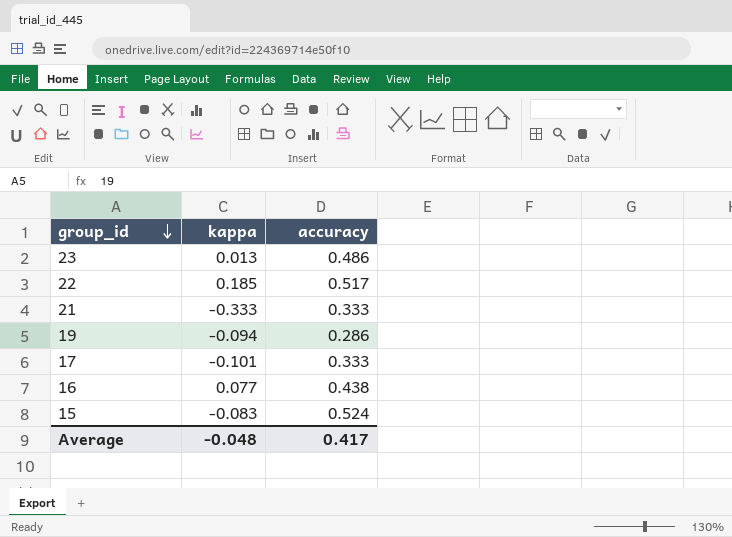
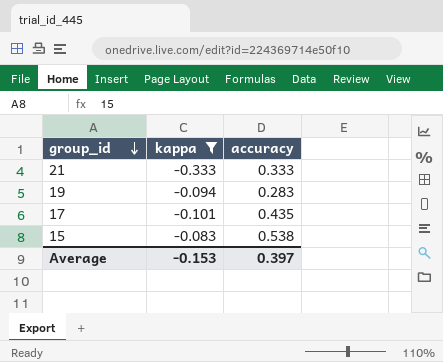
filter: none -> kappa <= -0.083
19 | accuracy: 0.286 -> 0.283
17 | accuracy: 0.333 -> 0.435
15 | accuracy: 0.524 -> 0.538
Average | kappa: -0.048 -> -0.153
Average | accuracy: 0.417 -> 0.397

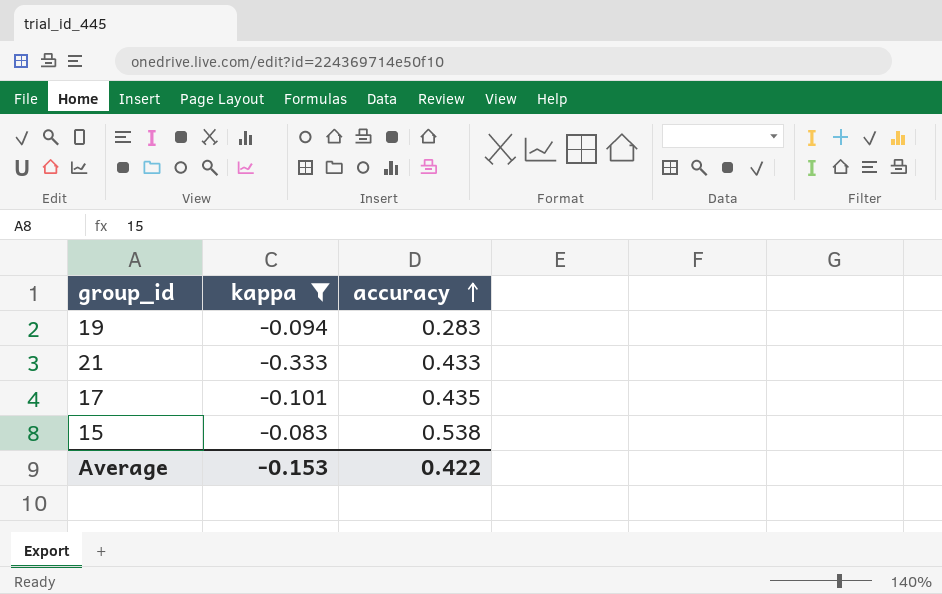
row order: group_id descending -> accuracy ascending
21 | accuracy: 0.333 -> 0.433
Average | accuracy: 0.397 -> 0.422

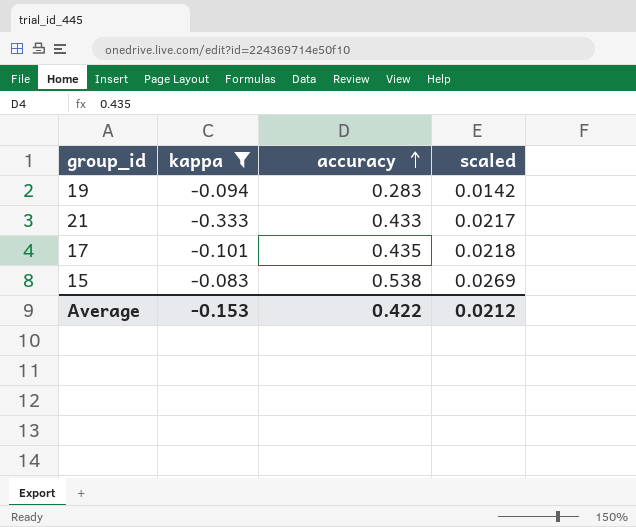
column scaled | formula: none -> [accuracy] * 0.05

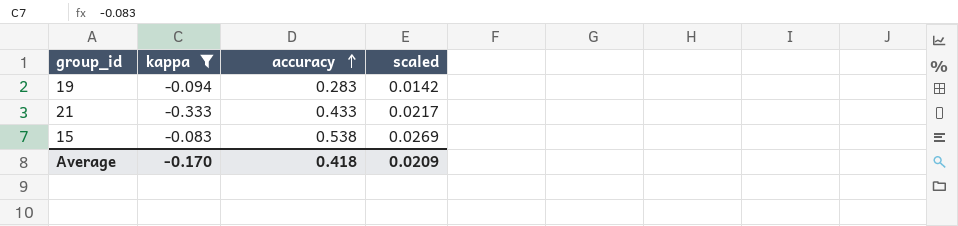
row 17: -0.101 | 0.435 | 0.0218 -> none
Average | kappa: -0.153 -> -0.170
Average | accuracy: 0.422 -> 0.418
Average | scaled: 0.0212 -> 0.0209

